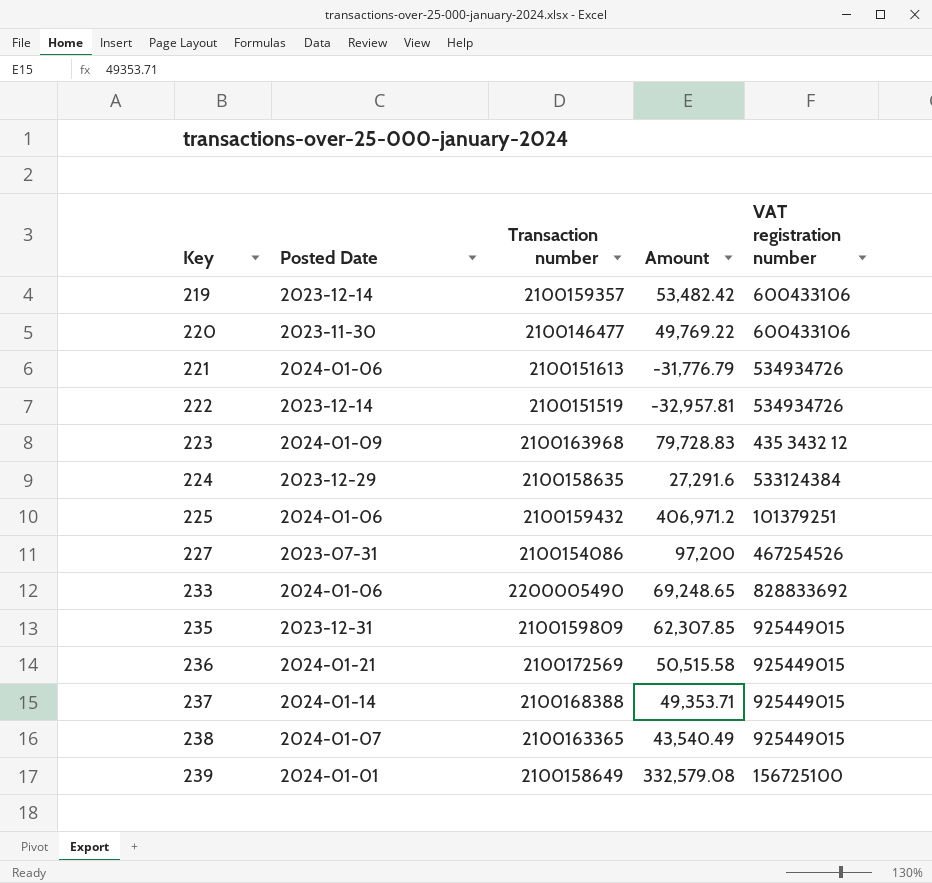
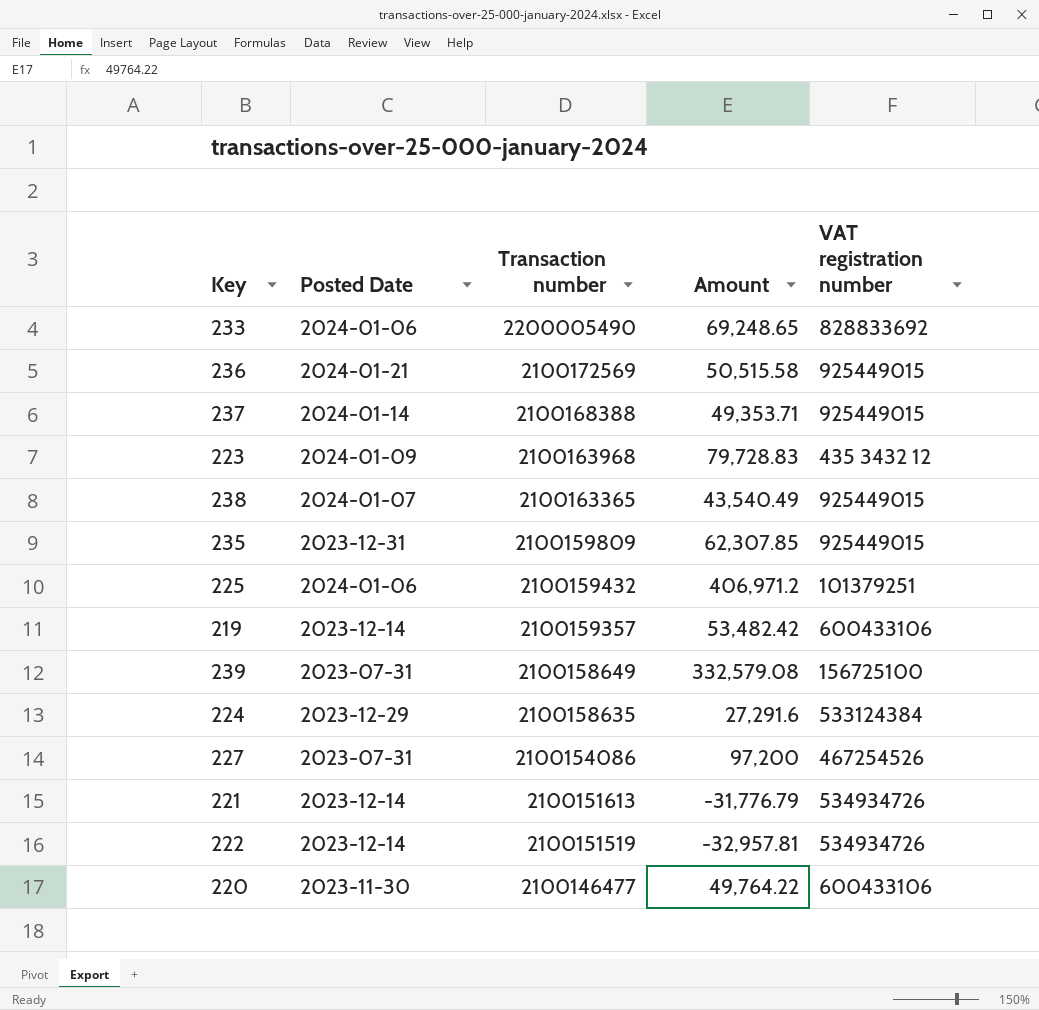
row order: Key ascending -> Transaction number descending
239 | Posted Date: 2024-01-01 -> 2023-07-31
221 | Posted Date: 2024-01-06 -> 2023-12-14
220 | Amount: 49,769.22 -> 49,764.22

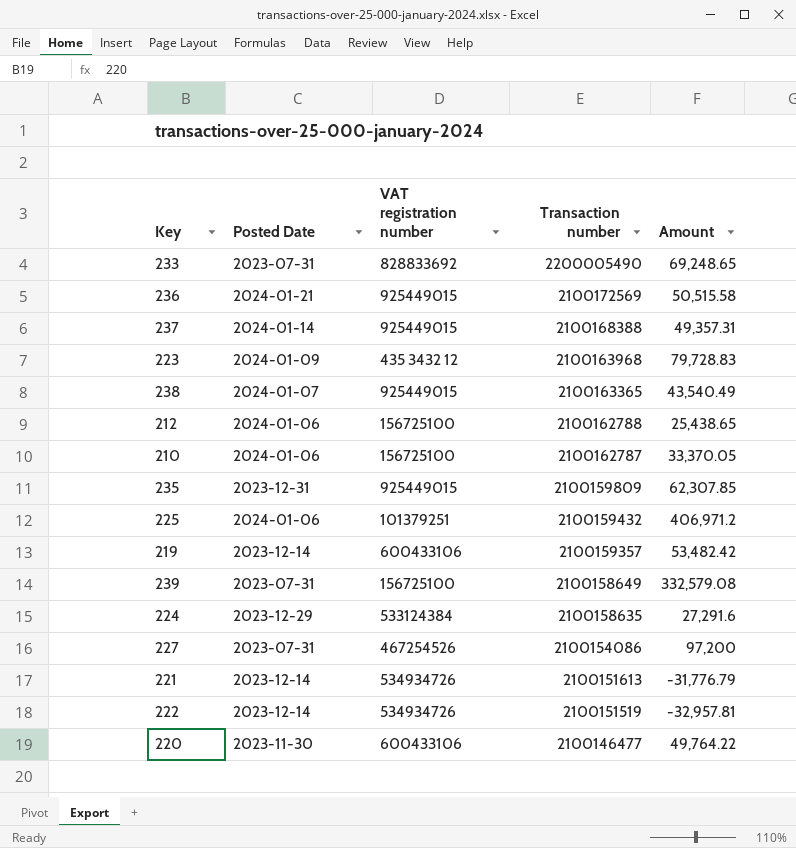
column VAT registration number | position: 5 -> 3
233 | Posted Date: 2024-01-06 -> 2023-07-31
237 | Amount: 49,353.71 -> 49,357.31
row 212: none -> 2024-01-06 | 156725100 | 2100162788 | 25,438.65
row 210: none -> 2024-01-06 | 156725100 | 2100162787 | 33,370.05

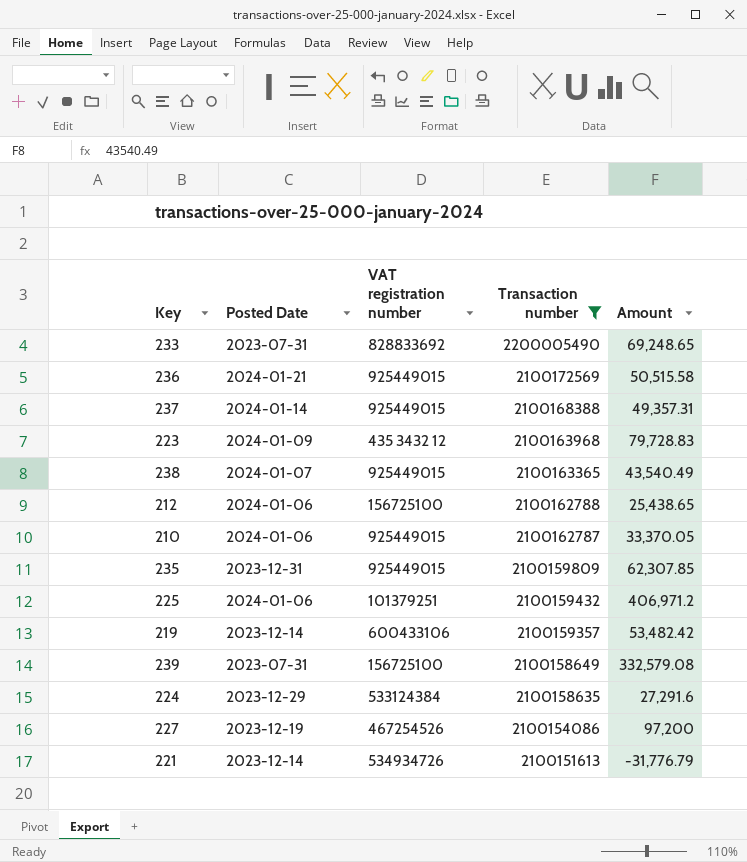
filter: none -> Transaction number >= 2100151613
210 | VAT registration number: 156725100 -> 925449015
227 | Posted Date: 2023-07-31 -> 2023-12-19

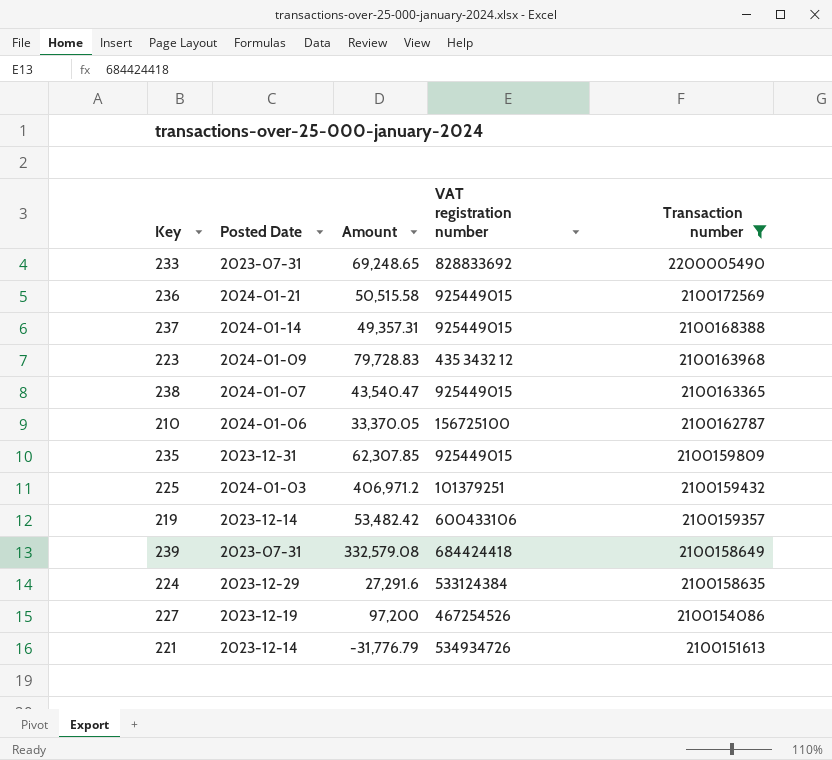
column Amount | position: 5 -> 3
row 212: 2024-01-06 | 156725100 | 2100162788 | 25,438.65 -> none
238 | Amount: 43,540.49 -> 43,540.47
210 | VAT registration number: 925449015 -> 156725100
225 | Posted Date: 2024-01-06 -> 2024-01-03
239 | VAT registration number: 156725100 -> 684424418

